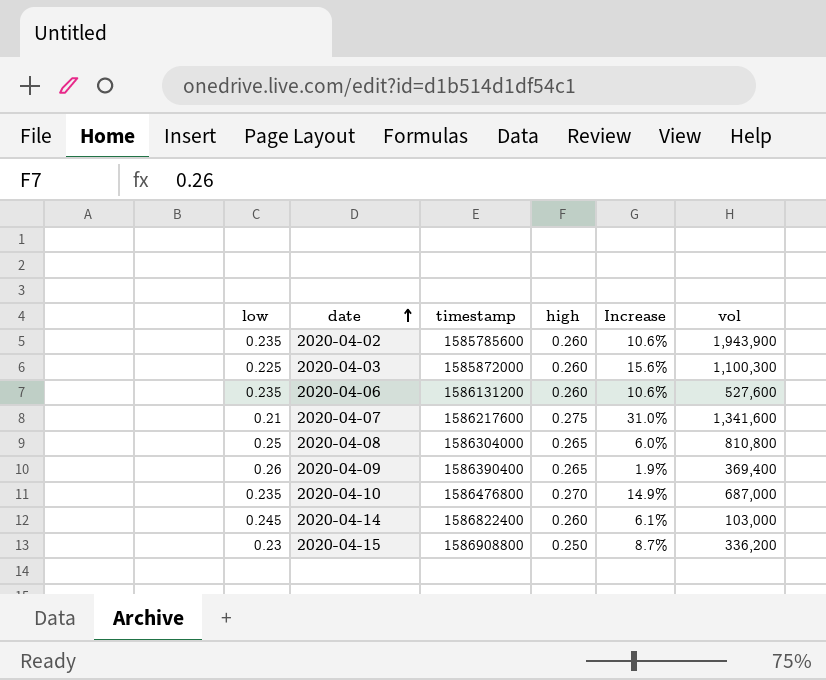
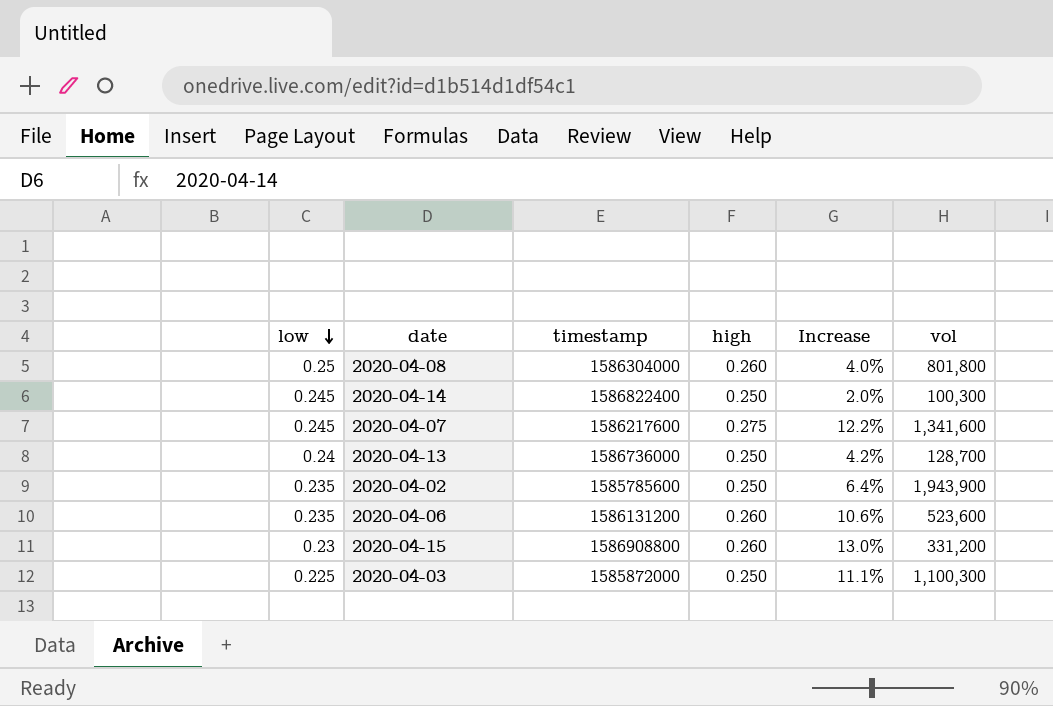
row order: date ascending -> low descending
row 2020-04-09: 0.26 | 1586390400 | 0.265 | 1.9% | 369,400 -> none
row 2020-04-10: 0.235 | 1586476800 | 0.270 | 14.9% | 687,000 -> none
2020-04-08 | high: 0.265 -> 0.260
2020-04-08 | Increase: 6.0% -> 4.0%
2020-04-08 | vol: 810,800 -> 801,800
2020-04-14 | high: 0.260 -> 0.250
2020-04-14 | Increase: 6.1% -> 2.0%
2020-04-14 | vol: 103,000 -> 100,300
2020-04-07 | low: 0.21 -> 0.245
2020-04-07 | Increase: 31.0% -> 12.2%
row 2020-04-13: none -> 0.24 | 1586736000 | 0.250 | 4.2% | 128,700
2020-04-02 | high: 0.260 -> 0.250
2020-04-02 | Increase: 10.6% -> 6.4%
2020-04-06 | vol: 527,600 -> 523,600
2020-04-15 | high: 0.250 -> 0.260
2020-04-15 | Increase: 8.7% -> 13.0%
2020-04-15 | vol: 336,200 -> 331,200
2020-04-03 | high: 0.260 -> 0.250
2020-04-03 | Increase: 15.6% -> 11.1%

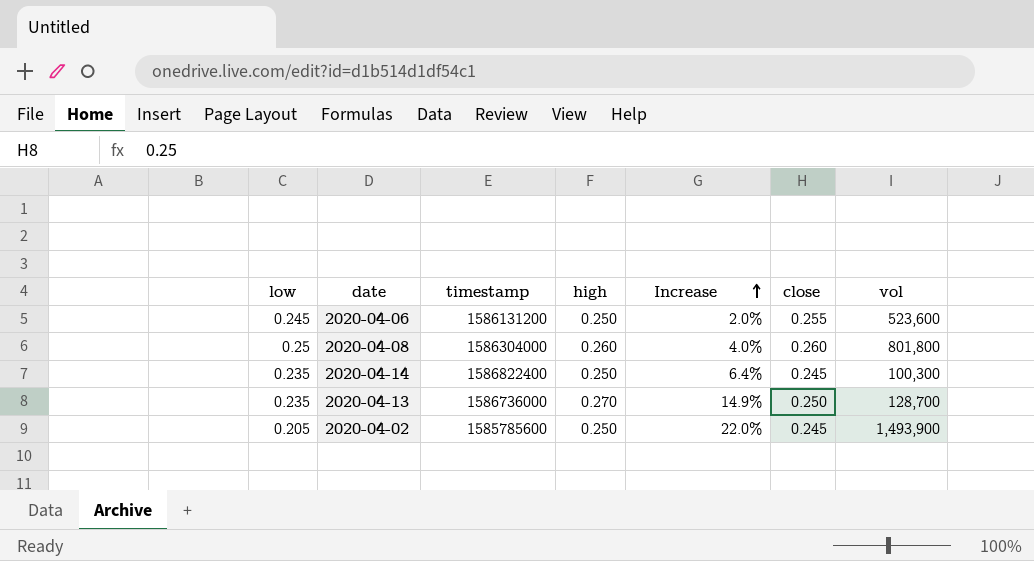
row order: low descending -> Increase ascending
column close | position: none -> 6
row 2020-04-07: 0.245 | 1586217600 | 0.275 | 12.2% | 1,341,600 -> none
row 2020-04-15: 0.23 | 1586908800 | 0.260 | 13.0% | 331,200 -> none
row 2020-04-03: 0.225 | 1585872000 | 0.250 | 11.1% | 1,100,300 -> none
2020-04-06 | low: 0.235 -> 0.245
2020-04-06 | high: 0.260 -> 0.250
2020-04-06 | Increase: 10.6% -> 2.0%
2020-04-14 | low: 0.245 -> 0.235
2020-04-14 | Increase: 2.0% -> 6.4%
2020-04-13 | low: 0.24 -> 0.235
2020-04-13 | high: 0.250 -> 0.270
2020-04-13 | Increase: 4.2% -> 14.9%
2020-04-02 | low: 0.235 -> 0.205
2020-04-02 | Increase: 6.4% -> 22.0%
2020-04-02 | vol: 1,943,900 -> 1,493,900

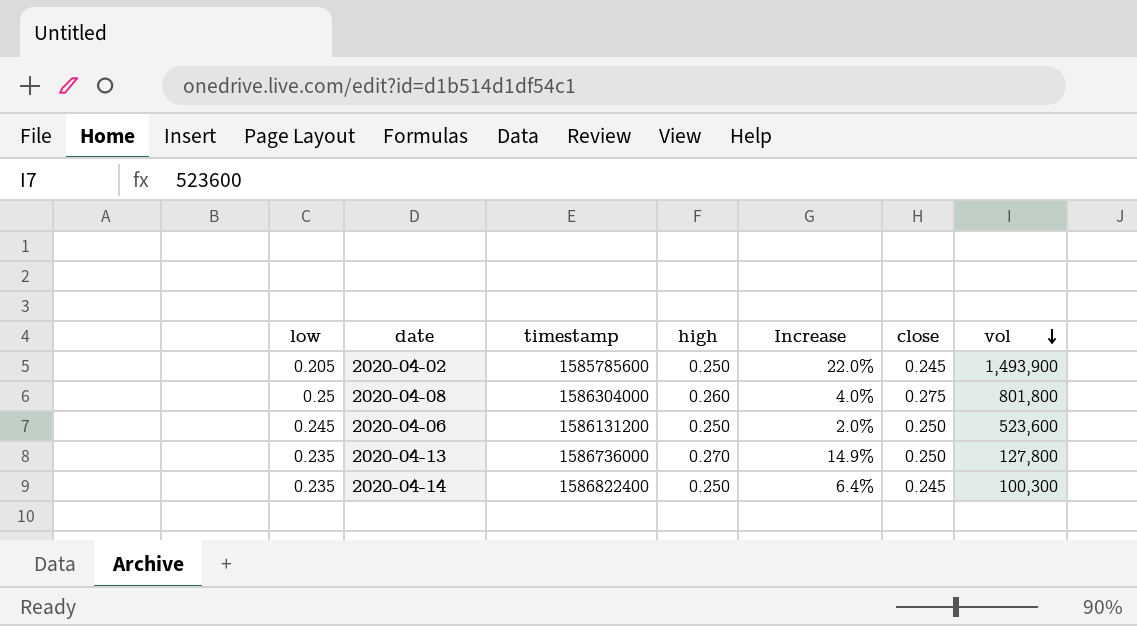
row order: Increase ascending -> vol descending
2020-04-08 | close: 0.260 -> 0.275
2020-04-06 | close: 0.255 -> 0.250
2020-04-13 | vol: 128,700 -> 127,800

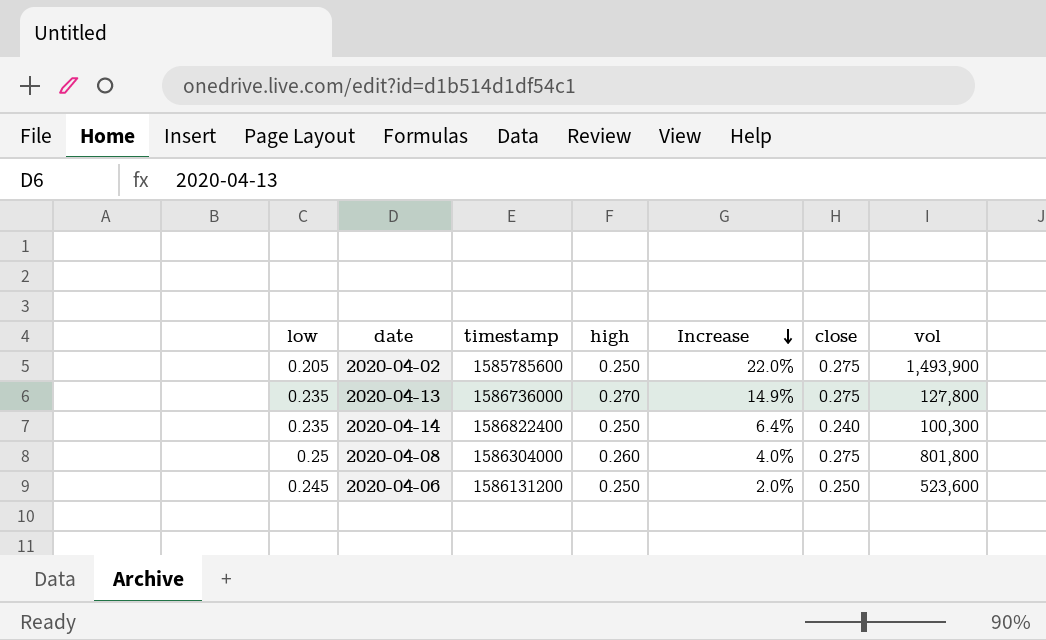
row order: vol descending -> Increase descending
2020-04-02 | close: 0.245 -> 0.275
2020-04-13 | close: 0.250 -> 0.275
2020-04-14 | close: 0.245 -> 0.240

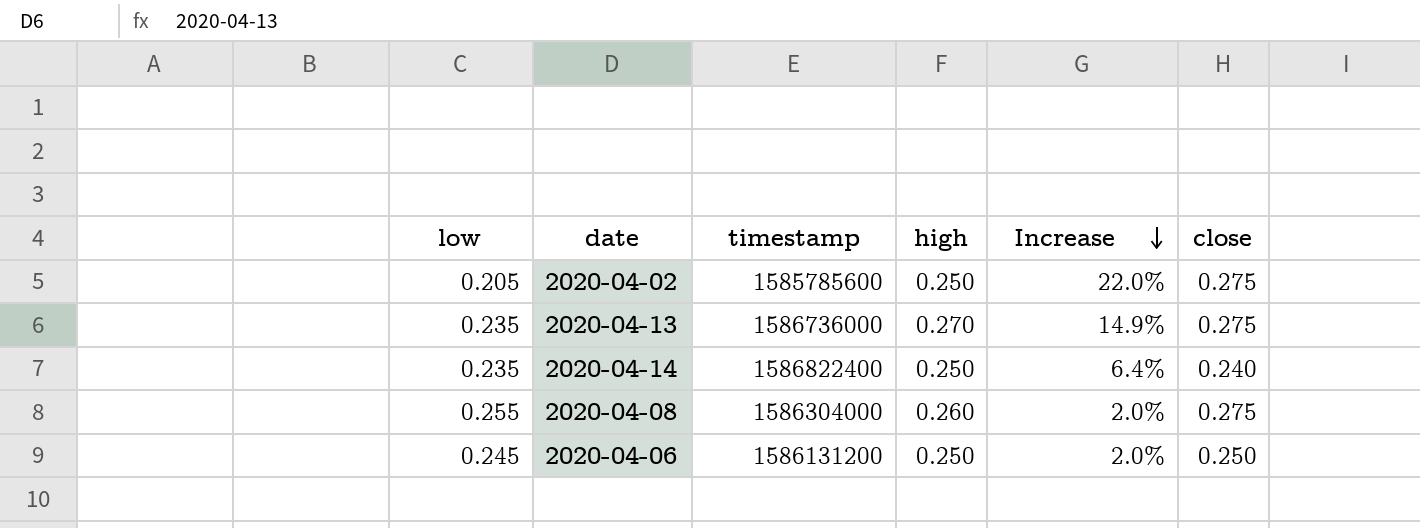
column vol | position: 7 -> none
2020-04-08 | low: 0.25 -> 0.255
2020-04-08 | Increase: 4.0% -> 2.0%

